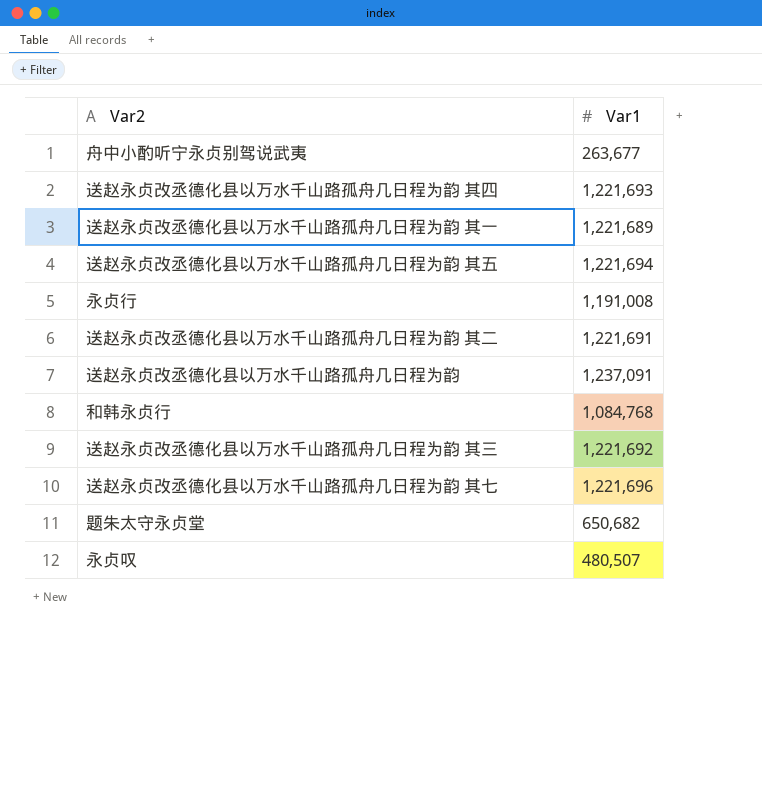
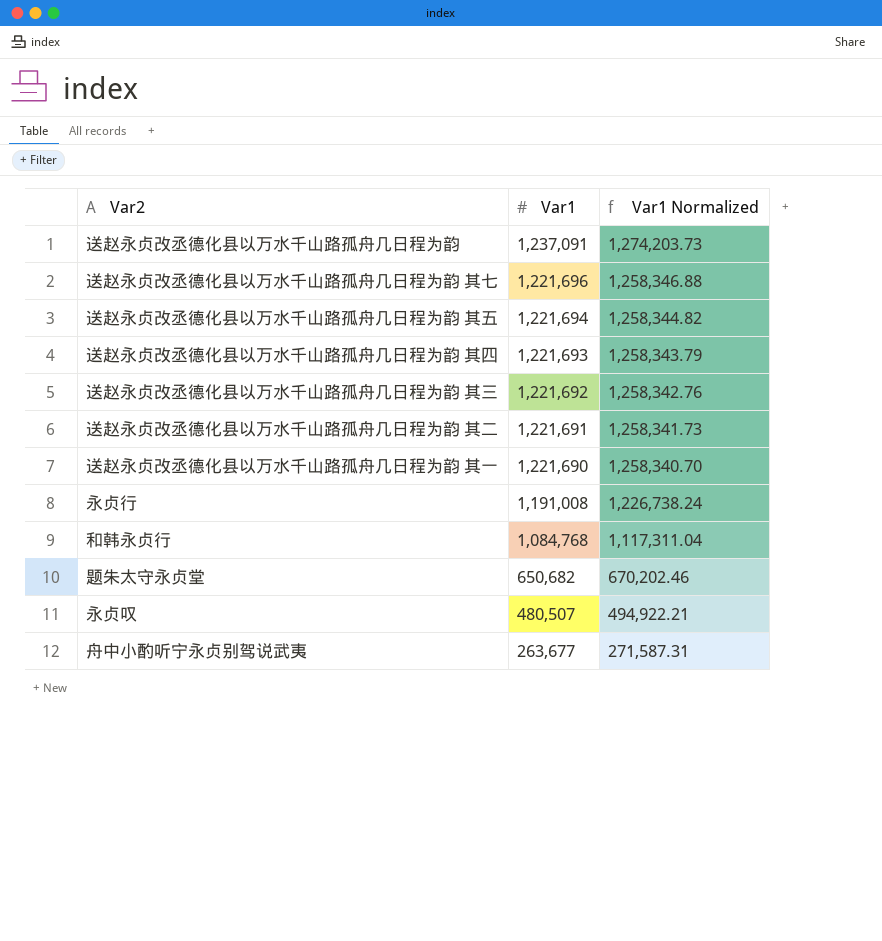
row order: none -> Var1 descending
column Var1 Normalized | formula: none -> [Var1] * 1.03
送赵永贞改丞德化县以万水千山路孤舟几日程为韵 其一 | Var1: 1,221,689 -> 1,221,690

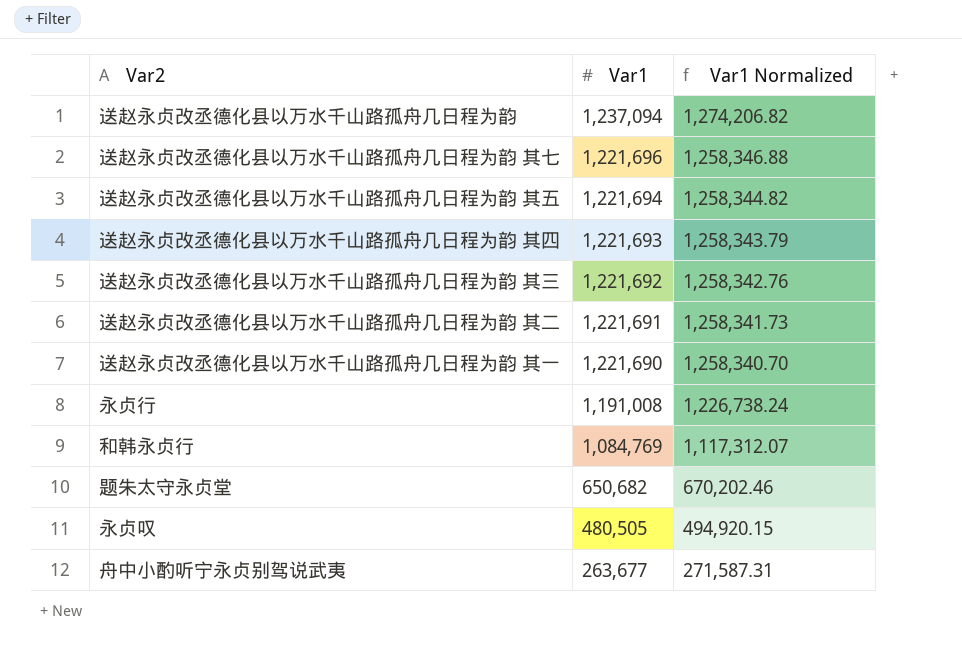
送赵永贞改丞德化县以万水千山路孤舟几日程为韵 | Var1: 1,237,091 -> 1,237,094
送赵永贞改丞德化县以万水千山路孤舟几日程为韵 | Var1 Normalized: 1,274,203.73 -> 1,274,206.82
和韩永贞行 | Var1: 1,084,768 -> 1,084,769
和韩永贞行 | Var1 Normalized: 1,117,311.04 -> 1,117,312.07
永贞叹 | Var1: 480,507 -> 480,505
永贞叹 | Var1 Normalized: 494,922.21 -> 494,920.15

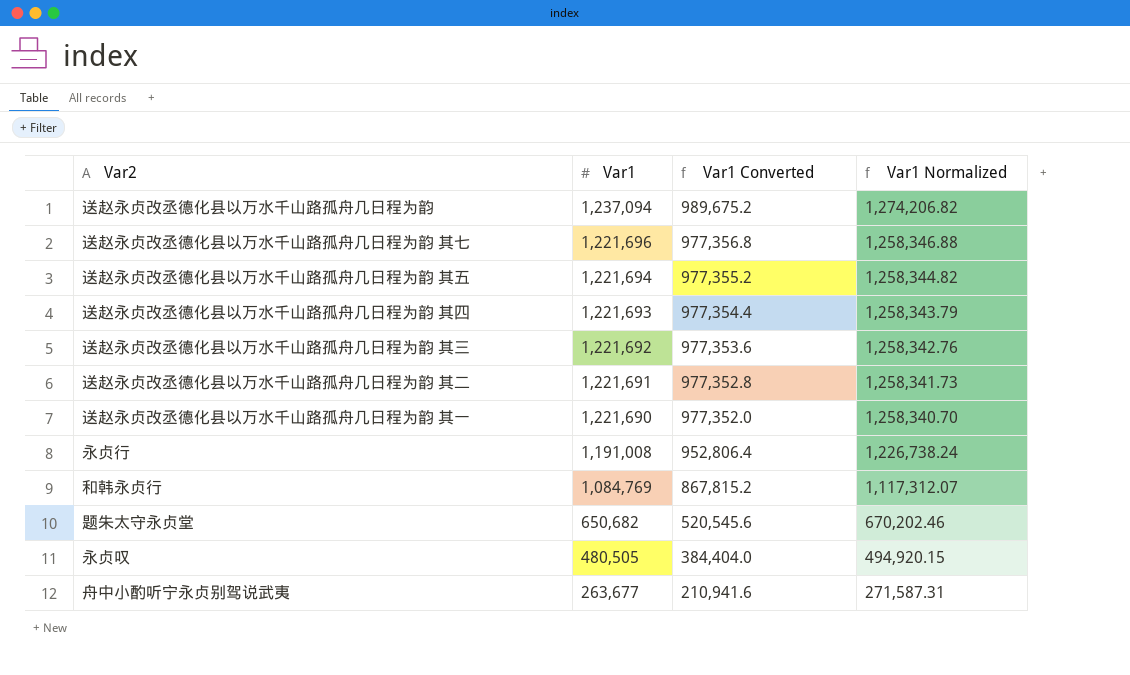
column Var1 Converted | formula: none -> [Var1] * 0.8

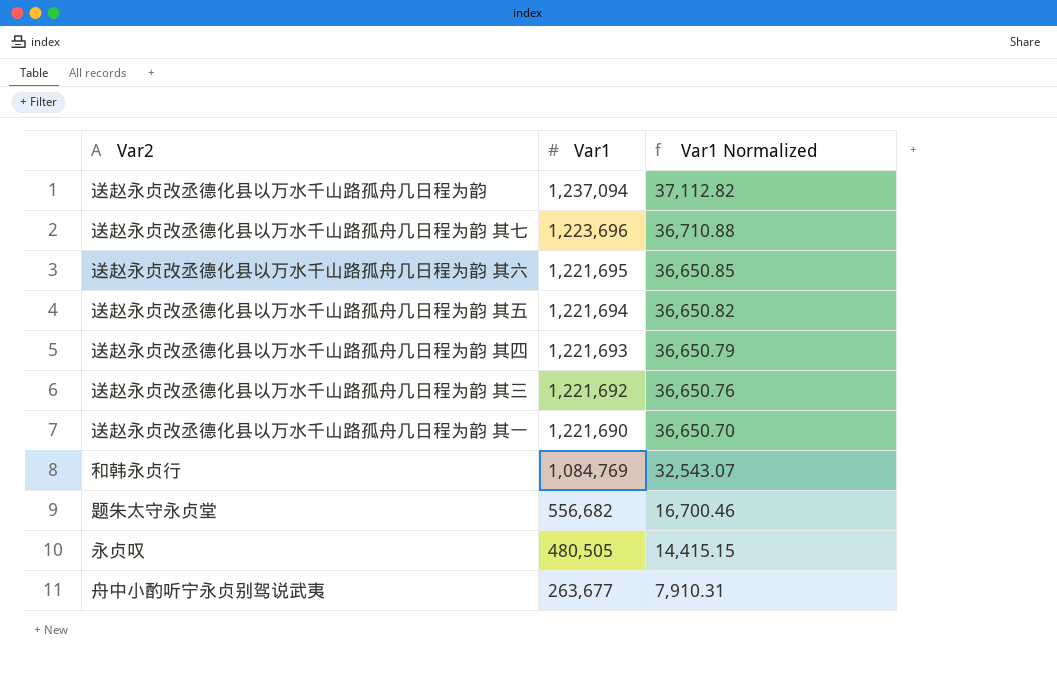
column Var1 Converted | formula: [Var1] * 0.8 -> none
column Var1 Normalized | formula: [Var1] * 1.03 -> [Var1] * 0.03
row 送赵永贞改丞德化县以万水千山路孤舟几日程为韵 其二: 1,221,691 | 977,352.8 | 1,258,341.73 -> none
row 永贞行: 1,191,008 | 952,806.4 | 1,226,738.24 -> none
送赵永贞改丞德化县以万水千山路孤舟几日程为韵 其七 | Var1: 1,221,696 -> 1,223,696
row 送赵永贞改丞德化县以万水千山路孤舟几日程为韵 其六: none -> 1,221,695 | 36,650.85
题朱太守永贞堂 | Var1: 650,682 -> 556,682

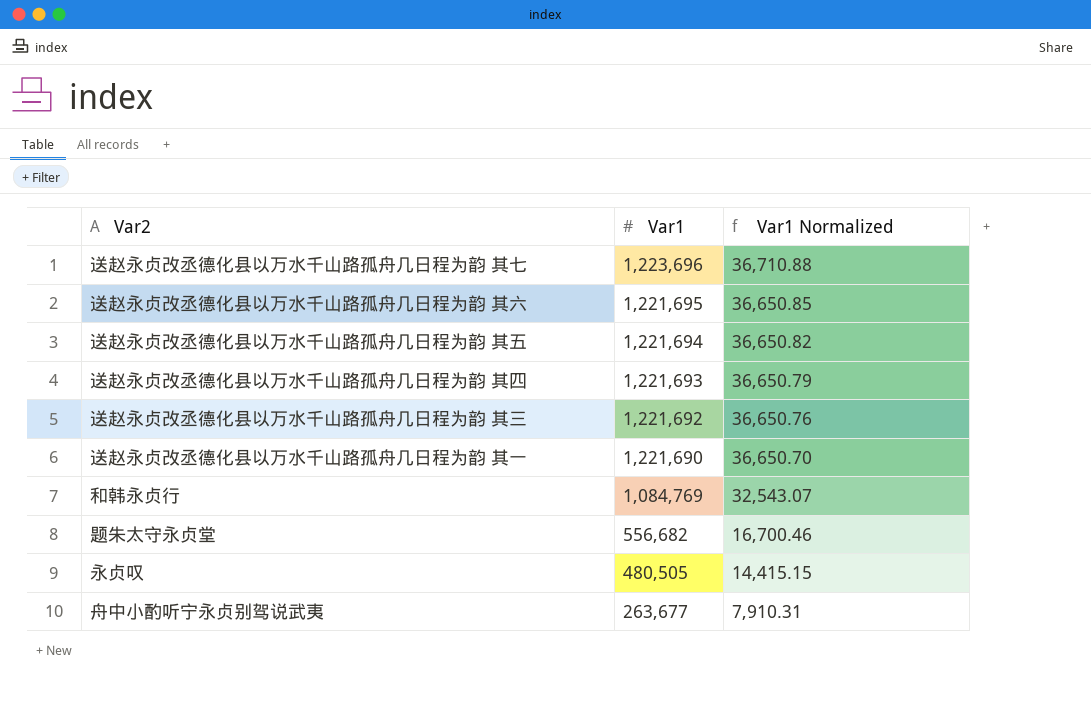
row 送赵永贞改丞德化县以万水千山路孤舟几日程为韵: 1,237,094 | 37,112.82 -> none

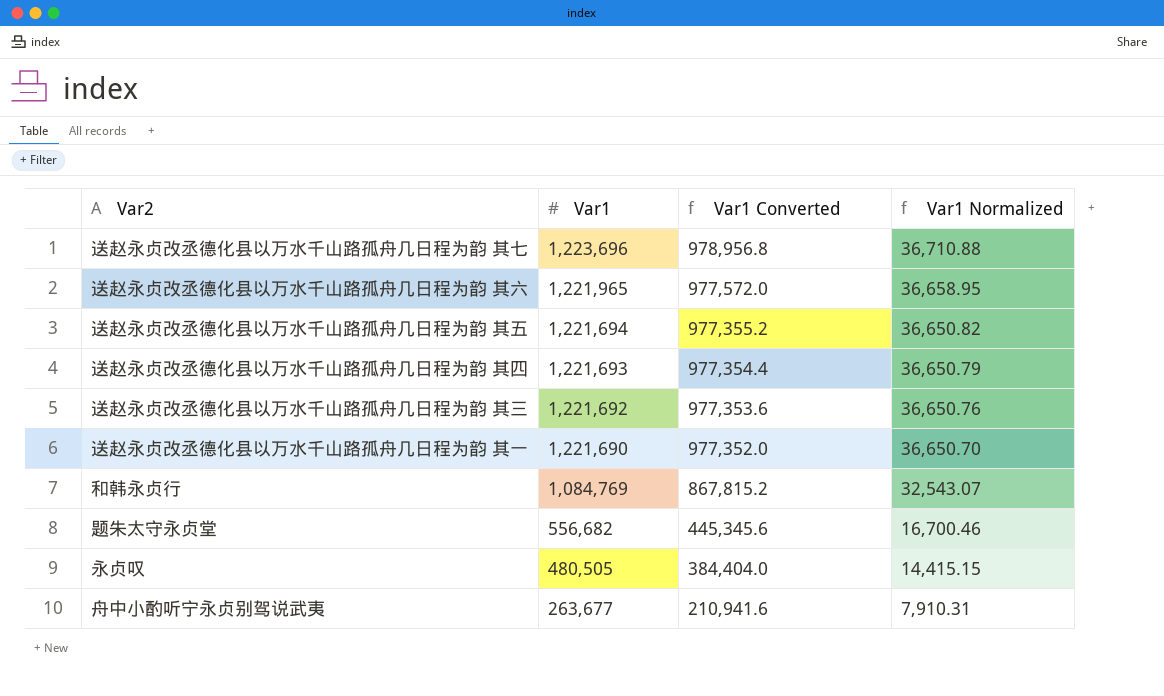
column Var1 Converted | formula: none -> [Var1] * 0.8
送赵永贞改丞德化县以万水千山路孤舟几日程为韵 其六 | Var1: 1,221,695 -> 1,221,965
送赵永贞改丞德化县以万水千山路孤舟几日程为韵 其六 | Var1 Normalized: 36,650.85 -> 36,658.95

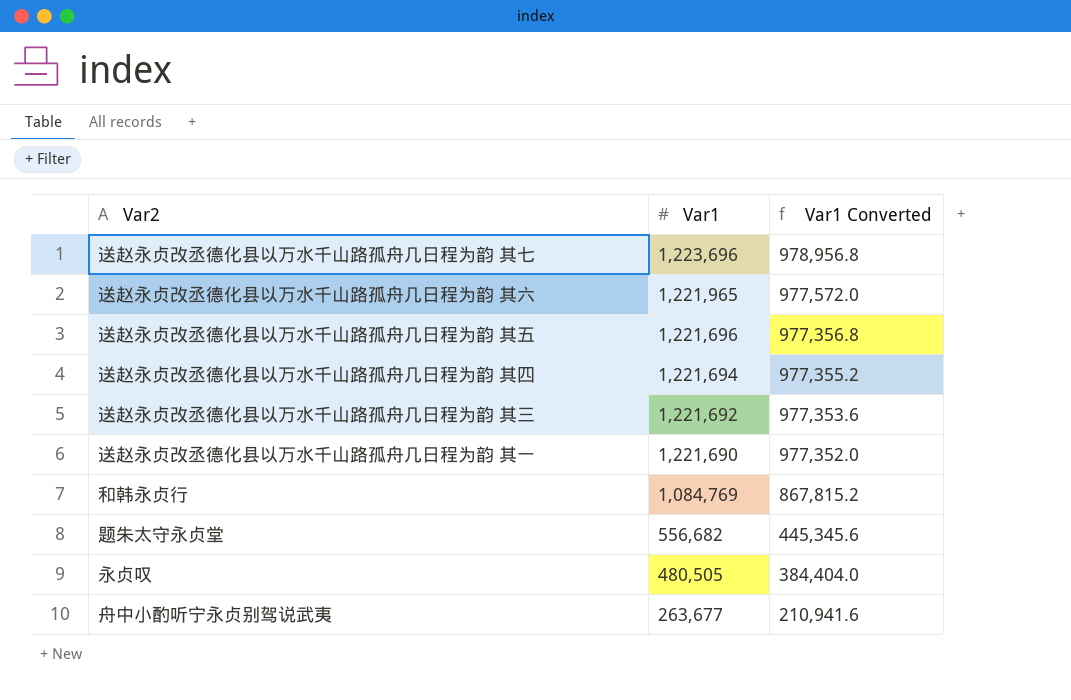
column Var1 Normalized | formula: [Var1] * 0.03 -> none
送赵永贞改丞德化县以万水千山路孤舟几日程为韵 其五 | Var1: 1,221,694 -> 1,221,696
送赵永贞改丞德化县以万水千山路孤舟几日程为韵 其五 | Var1 Converted: 977,355.2 -> 977,356.8
送赵永贞改丞德化县以万水千山路孤舟几日程为韵 其四 | Var1: 1,221,693 -> 1,221,694
送赵永贞改丞德化县以万水千山路孤舟几日程为韵 其四 | Var1 Converted: 977,354.4 -> 977,355.2

